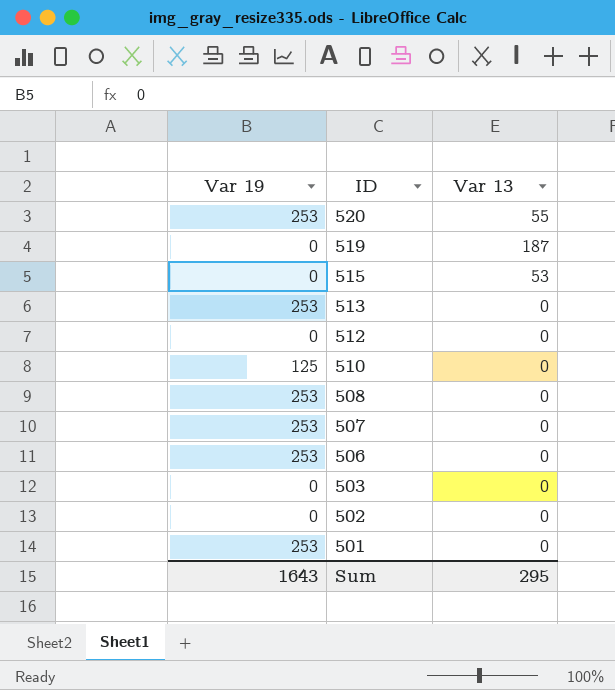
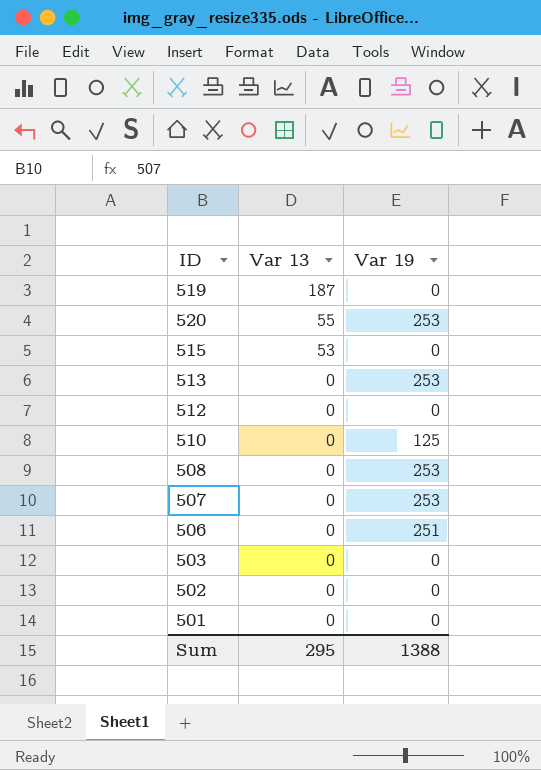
row order: ID descending -> Var 13 descending
column Var 19 | position: 1 -> 3
506 | Var 19: 253 -> 251
501 | Var 19: 253 -> 0
Sum | Var 19: 1643 -> 1388

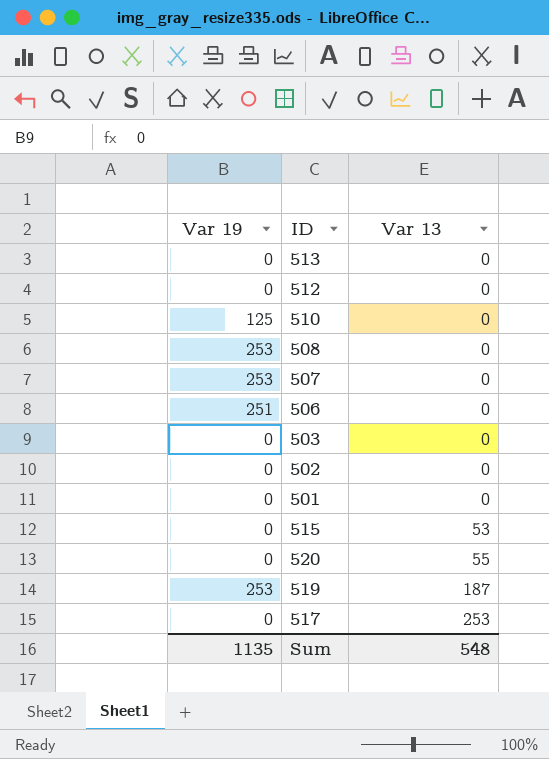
row order: Var 13 descending -> Var 13 ascending
column Var 19 | position: 3 -> 1
513 | Var 19: 253 -> 0
520 | Var 19: 253 -> 0
519 | Var 19: 0 -> 253
row 517: none -> 0 | 253
Sum | Var 19: 1388 -> 1135
Sum | Var 13: 295 -> 548

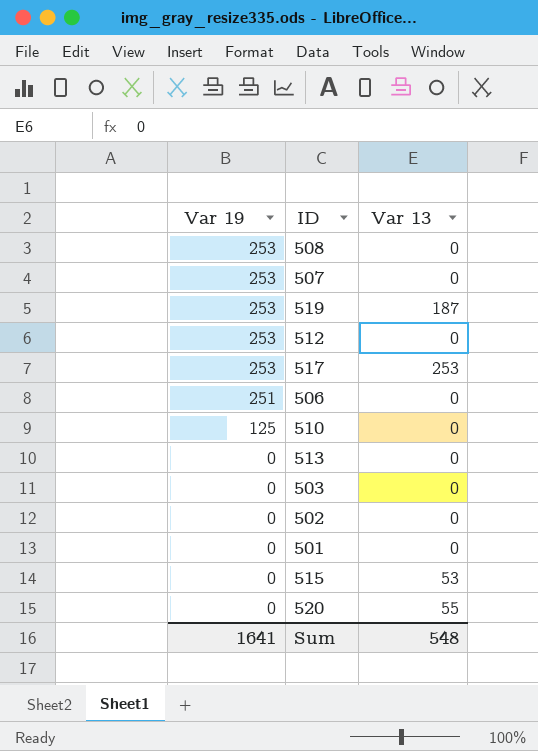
row order: Var 13 ascending -> Var 19 descending
512 | Var 19: 0 -> 253
517 | Var 19: 0 -> 253
Sum | Var 19: 1135 -> 1641

